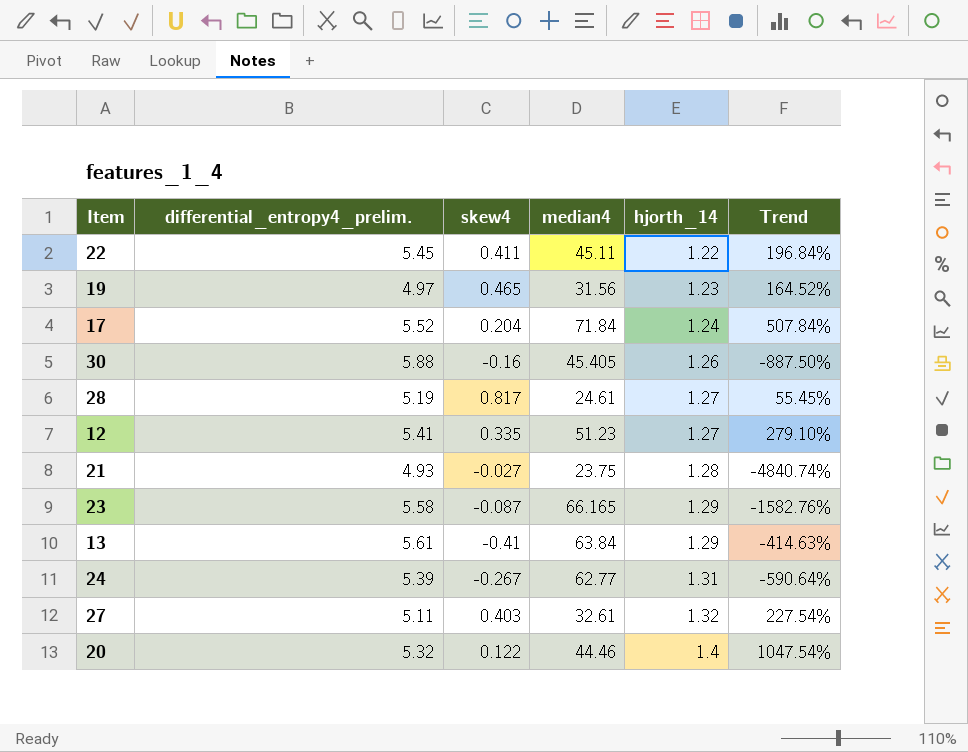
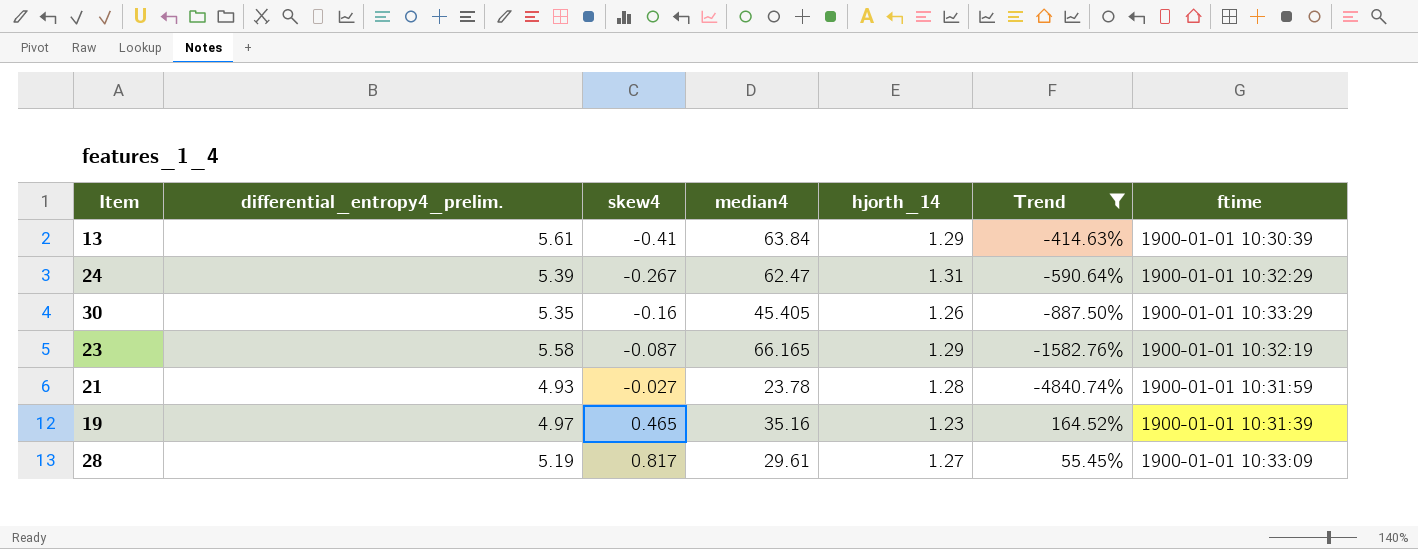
filter: none -> Trend <= 164.52%
row order: hjorth_14 ascending -> skew4 ascending
column ftime | position: none -> 7
24 | median4: 62.77 -> 62.47
30 | differential_entropy4_prelim.: 5.88 -> 5.35
21 | median4: 23.75 -> 23.78
19 | median4: 31.56 -> 35.16
28 | median4: 24.61 -> 29.61

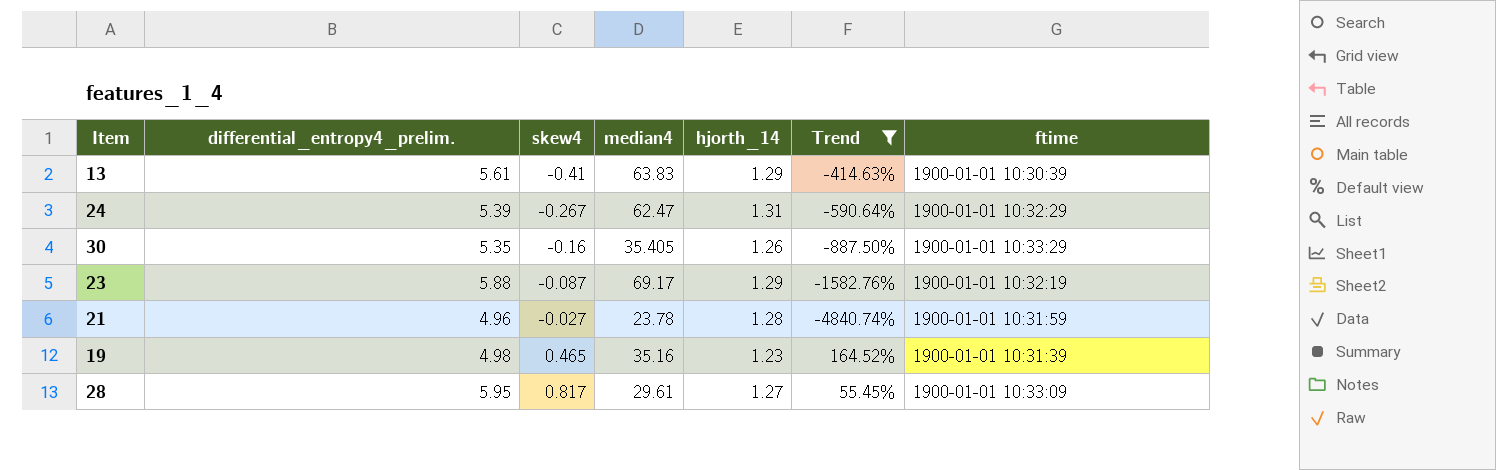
13 | median4: 63.84 -> 63.83
30 | median4: 45.405 -> 35.405
23 | differential_entropy4_prelim.: 5.58 -> 5.88
23 | median4: 66.165 -> 69.17
21 | differential_entropy4_prelim.: 4.93 -> 4.96
19 | differential_entropy4_prelim.: 4.97 -> 4.98
28 | differential_entropy4_prelim.: 5.19 -> 5.95

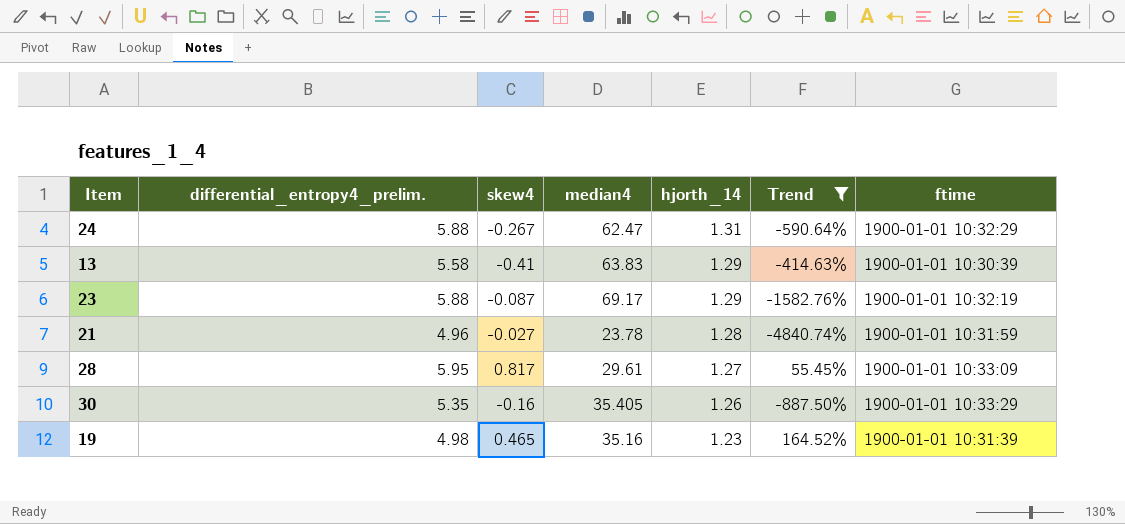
row order: skew4 ascending -> hjorth_14 descending
24 | differential_entropy4_prelim.: 5.39 -> 5.88
13 | differential_entropy4_prelim.: 5.61 -> 5.58

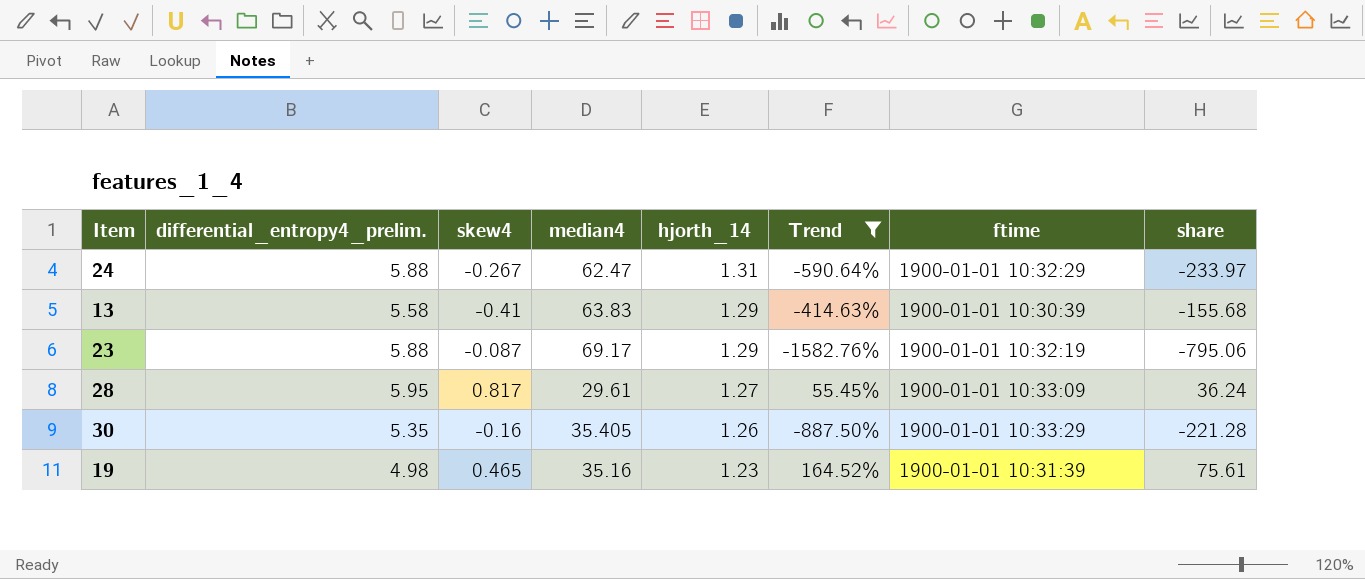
column share | formula: none -> [median4] / [skew4]
row 21: 4.96 | -0.027 | 23.78 | 1.28 | -4840.74% | 1900-01-01 10:31:59 -> none

